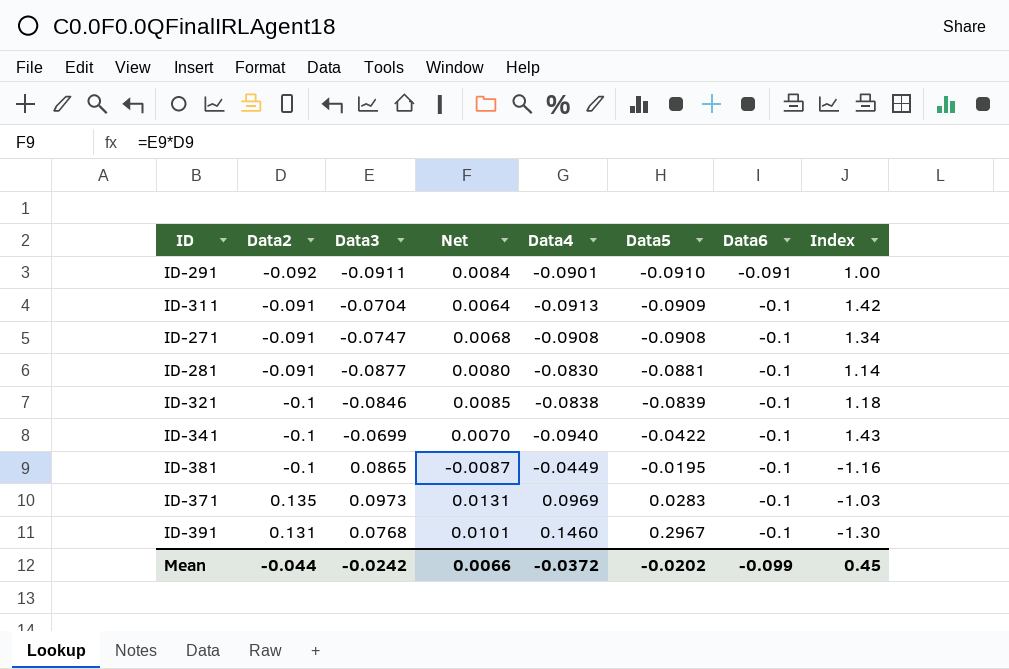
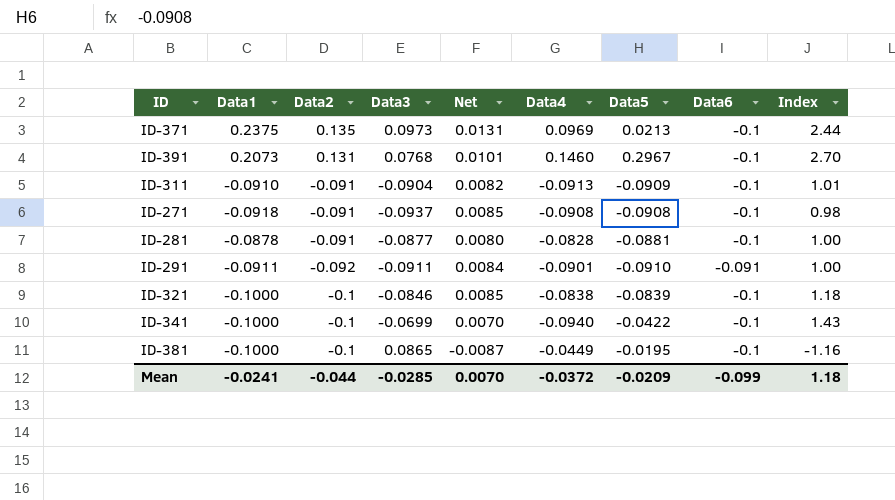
row order: Data5 ascending -> Data2 descending
column Data1 | position: none -> 2
column Index | formula: [Data6] / [Data3] -> [Data1] / [Data3]
ID-371 | Data5: 0.0283 -> 0.0213
ID-311 | Data3: -0.0704 -> -0.0904
ID-311 | Net: 0.0064 -> 0.0082
ID-271 | Data3: -0.0747 -> -0.0937
ID-271 | Net: 0.0068 -> 0.0085
ID-281 | Data4: -0.0830 -> -0.0828
Mean | Data3: -0.0242 -> -0.0285
Mean | Net: 0.0066 -> 0.0070
Mean | Data5: -0.0202 -> -0.0209
Mean | Index: 0.45 -> 1.18

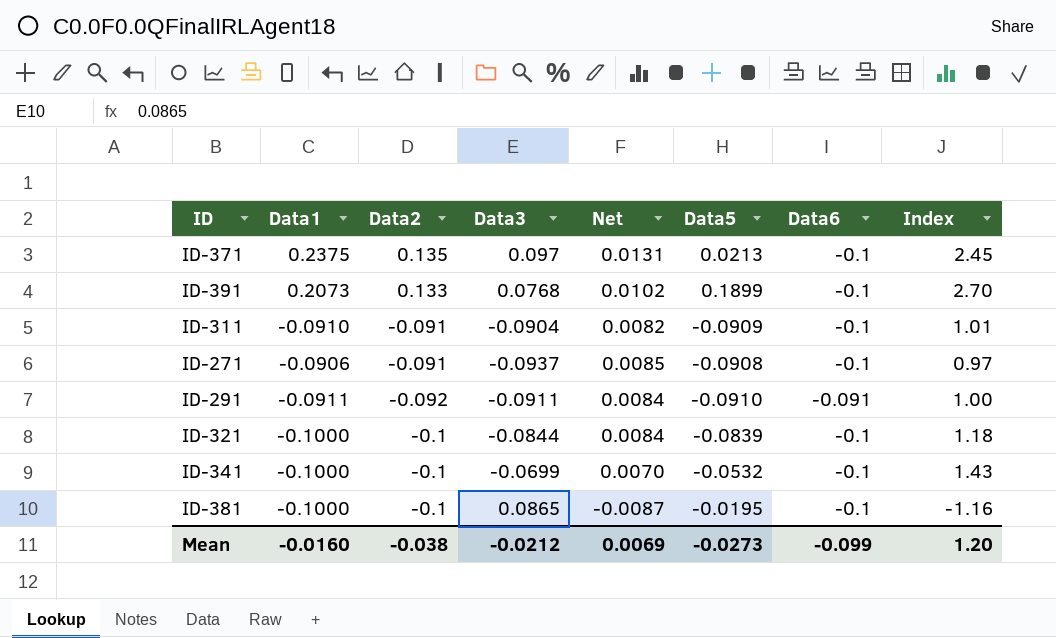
column Data4 | position: 6 -> none
row ID-281: -0.0878 | -0.091 | -0.0877 | 0.0080 | -0.0828 | -0.0881 | -0.1 | 1.00 -> none
ID-371 | Data3: 0.0973 -> 0.097
ID-371 | Index: 2.44 -> 2.45
ID-391 | Data2: 0.131 -> 0.133
ID-391 | Net: 0.0101 -> 0.0102
ID-391 | Data5: 0.2967 -> 0.1899
ID-271 | Data1: -0.0918 -> -0.0906
ID-271 | Index: 0.98 -> 0.97
ID-321 | Data3: -0.0846 -> -0.0844
ID-321 | Net: 0.0085 -> 0.0084
ID-341 | Data5: -0.0422 -> -0.0532
Mean | Data1: -0.0241 -> -0.0160
Mean | Data2: -0.044 -> -0.038
Mean | Data3: -0.0285 -> -0.0212
Mean | Net: 0.0070 -> 0.0069
Mean | Data5: -0.0209 -> -0.0273
Mean | Index: 1.18 -> 1.20

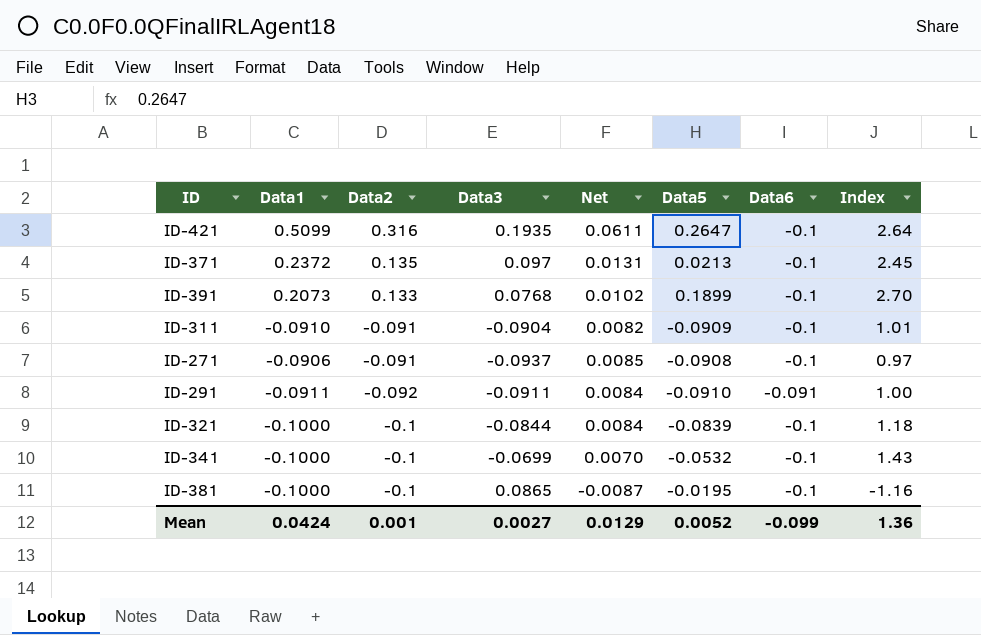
row ID-421: none -> 0.5099 | 0.316 | 0.1935 | 0.0611 | 0.2647 | -0.1 | 2.64
ID-371 | Data1: 0.2375 -> 0.2372
Mean | Data1: -0.0160 -> 0.0424
Mean | Data2: -0.038 -> 0.001
Mean | Data3: -0.0212 -> 0.0027
Mean | Net: 0.0069 -> 0.0129
Mean | Data5: -0.0273 -> 0.0052
Mean | Index: 1.20 -> 1.36

